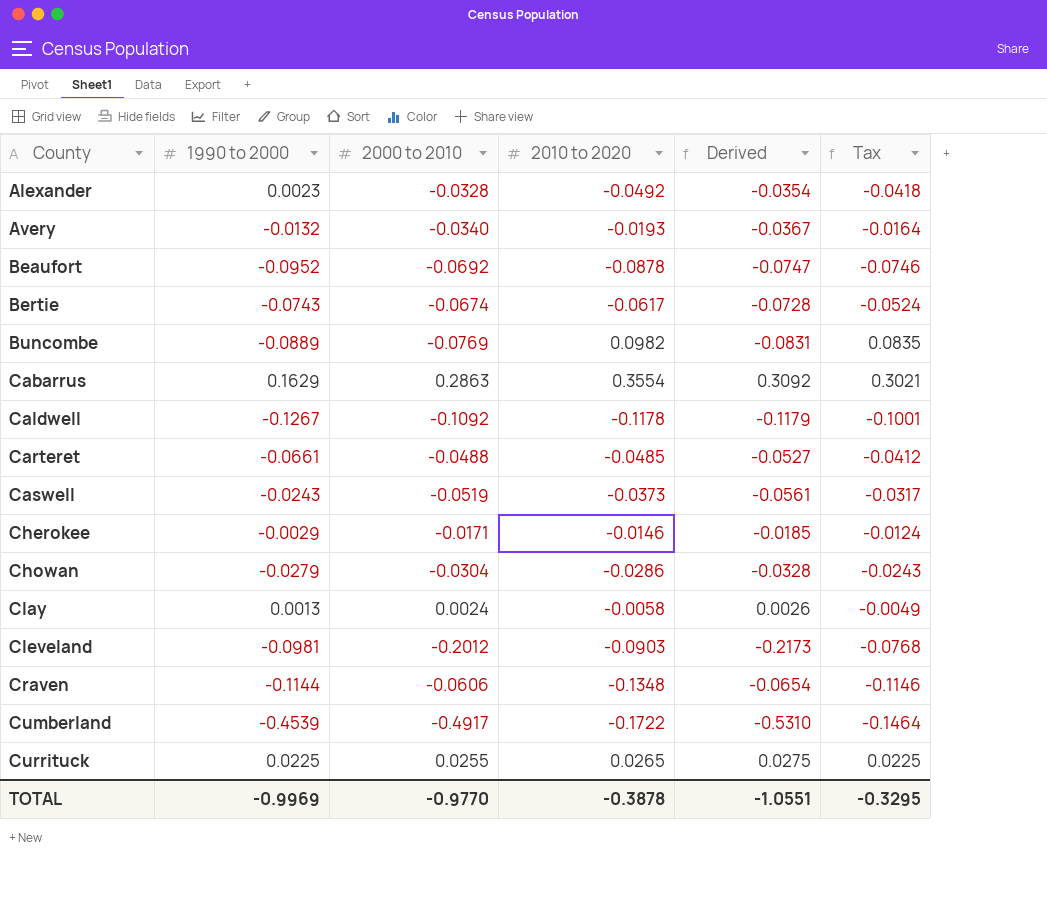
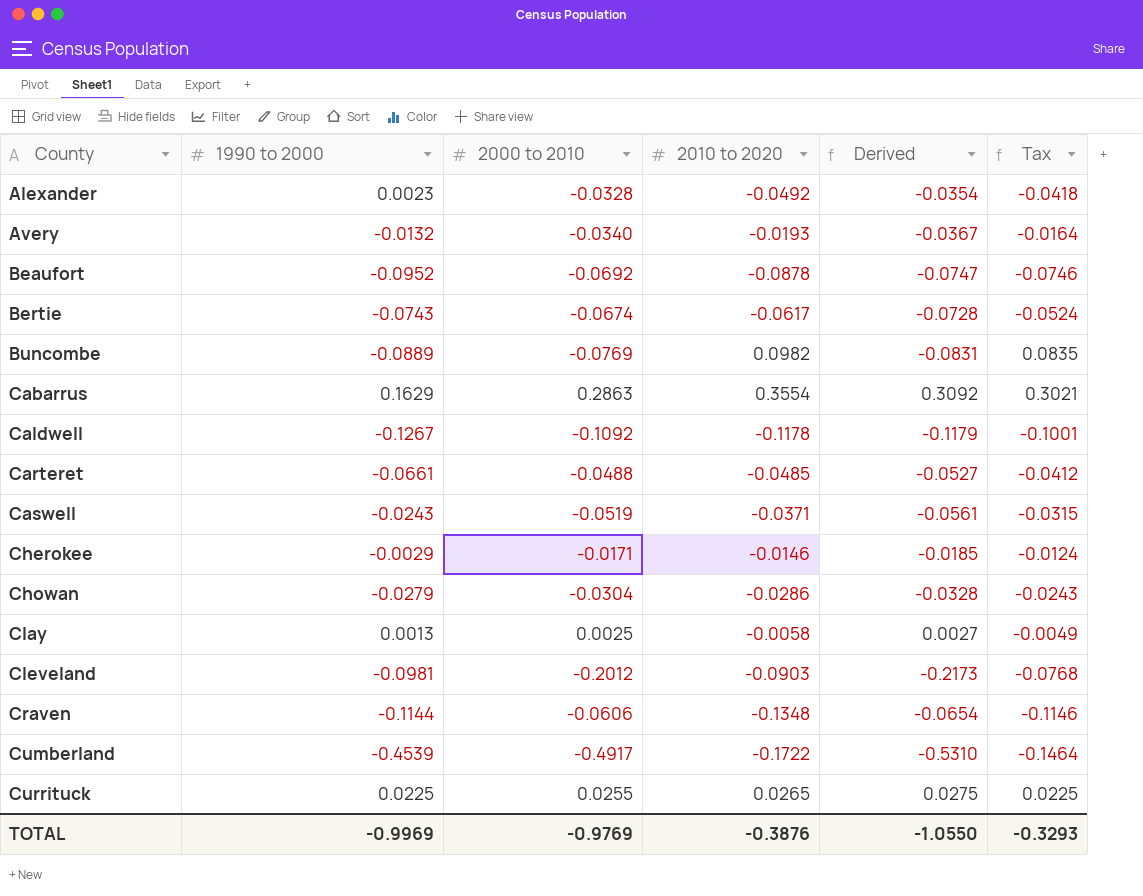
Caswell | 2010 to 2020: -0.0373 -> -0.0371
Caswell | Tax: -0.0317 -> -0.0315
Clay | 2000 to 2010: 0.0024 -> 0.0025
Clay | Derived: 0.0026 -> 0.0027
TOTAL | 2000 to 2010: -0.9770 -> -0.9769
TOTAL | 2010 to 2020: -0.3878 -> -0.3876
TOTAL | Derived: -1.0551 -> -1.0550
TOTAL | Tax: -0.3295 -> -0.3293

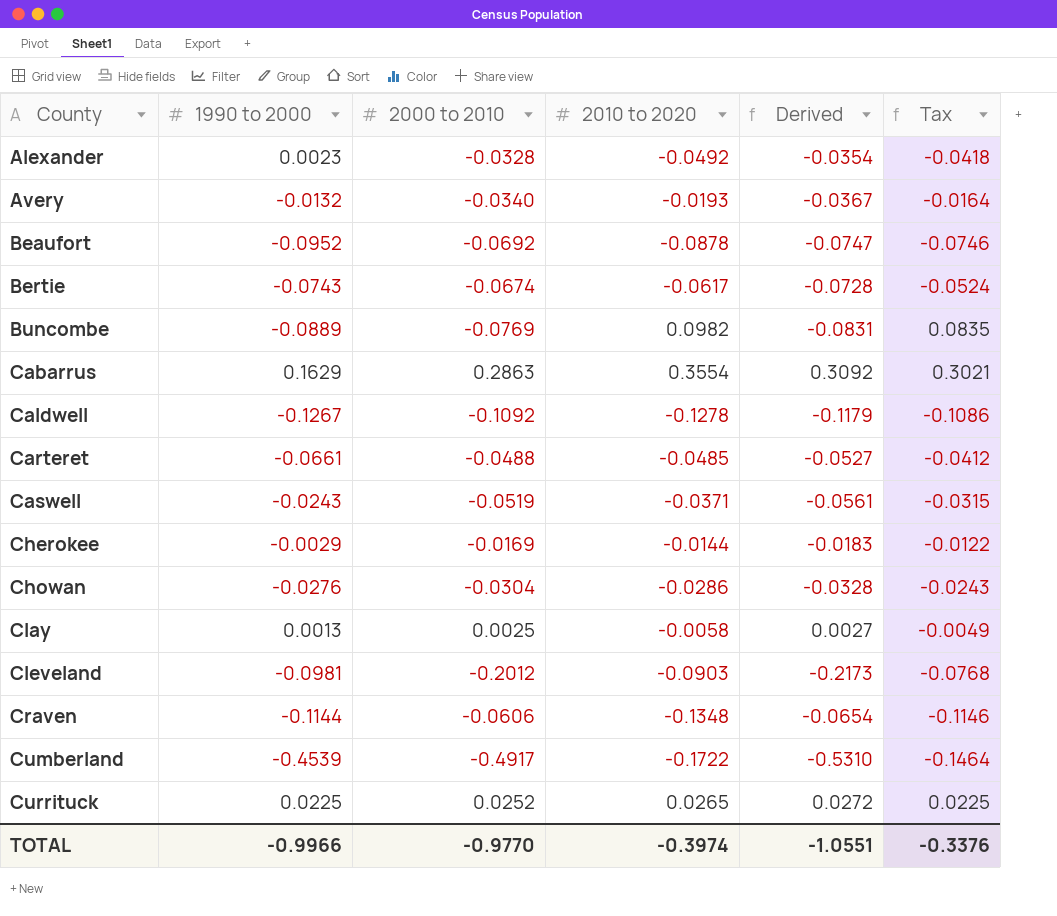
Caldwell | 2010 to 2020: -0.1178 -> -0.1278
Caldwell | Tax: -0.1001 -> -0.1086
Cherokee | 2000 to 2010: -0.0171 -> -0.0169
Cherokee | 2010 to 2020: -0.0146 -> -0.0144
Cherokee | Derived: -0.0185 -> -0.0183
Cherokee | Tax: -0.0124 -> -0.0122
Chowan | 1990 to 2000: -0.0279 -> -0.0276
Currituck | 2000 to 2010: 0.0255 -> 0.0252
Currituck | Derived: 0.0275 -> 0.0272
TOTAL | 1990 to 2000: -0.9969 -> -0.9966
TOTAL | 2000 to 2010: -0.9769 -> -0.9770
TOTAL | 2010 to 2020: -0.3876 -> -0.3974
TOTAL | Derived: -1.0550 -> -1.0551
TOTAL | Tax: -0.3293 -> -0.3376

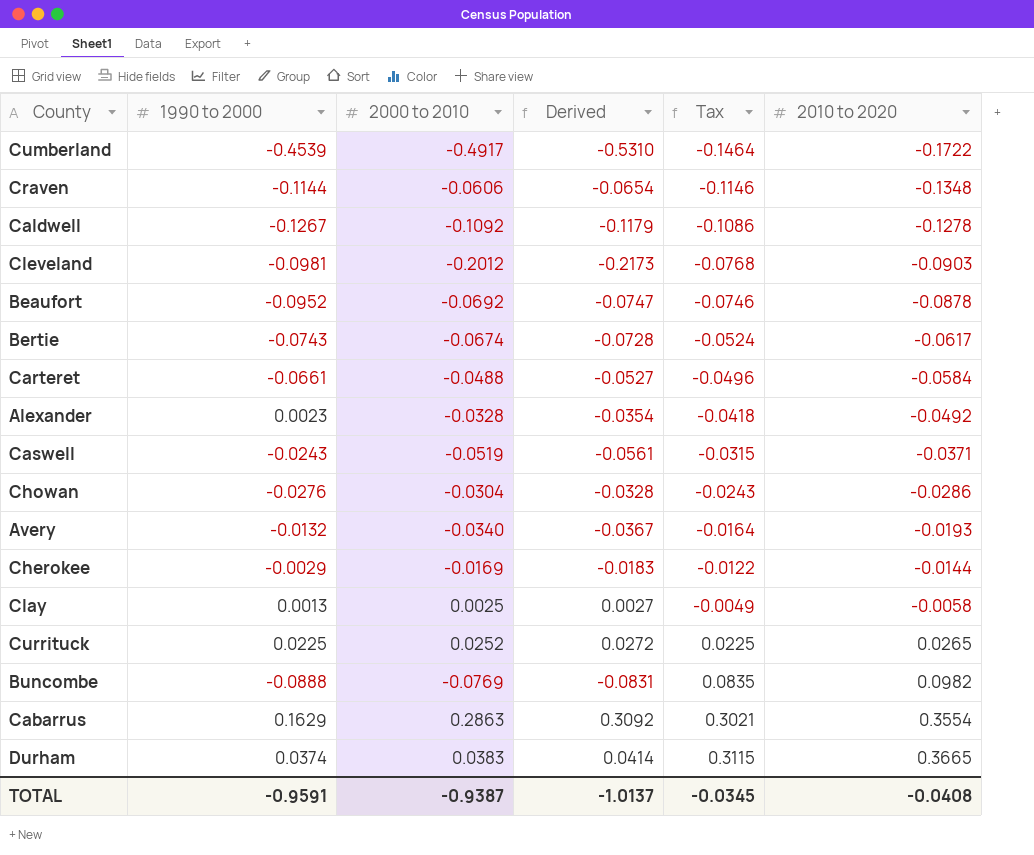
row order: County ascending -> Tax ascending
column 2010 to 2020 | position: 4 -> 6
Carteret | Tax: -0.0412 -> -0.0496
Carteret | 2010 to 2020: -0.0485 -> -0.0584
Buncombe | 1990 to 2000: -0.0889 -> -0.0888
row Durham: none -> 0.0374 | 0.0383 | 0.0414 | 0.3115 | 0.3665
TOTAL | 1990 to 2000: -0.9966 -> -0.9591
TOTAL | 2000 to 2010: -0.9770 -> -0.9387
TOTAL | Derived: -1.0551 -> -1.0137
TOTAL | Tax: -0.3376 -> -0.0345
TOTAL | 2010 to 2020: -0.3974 -> -0.0408

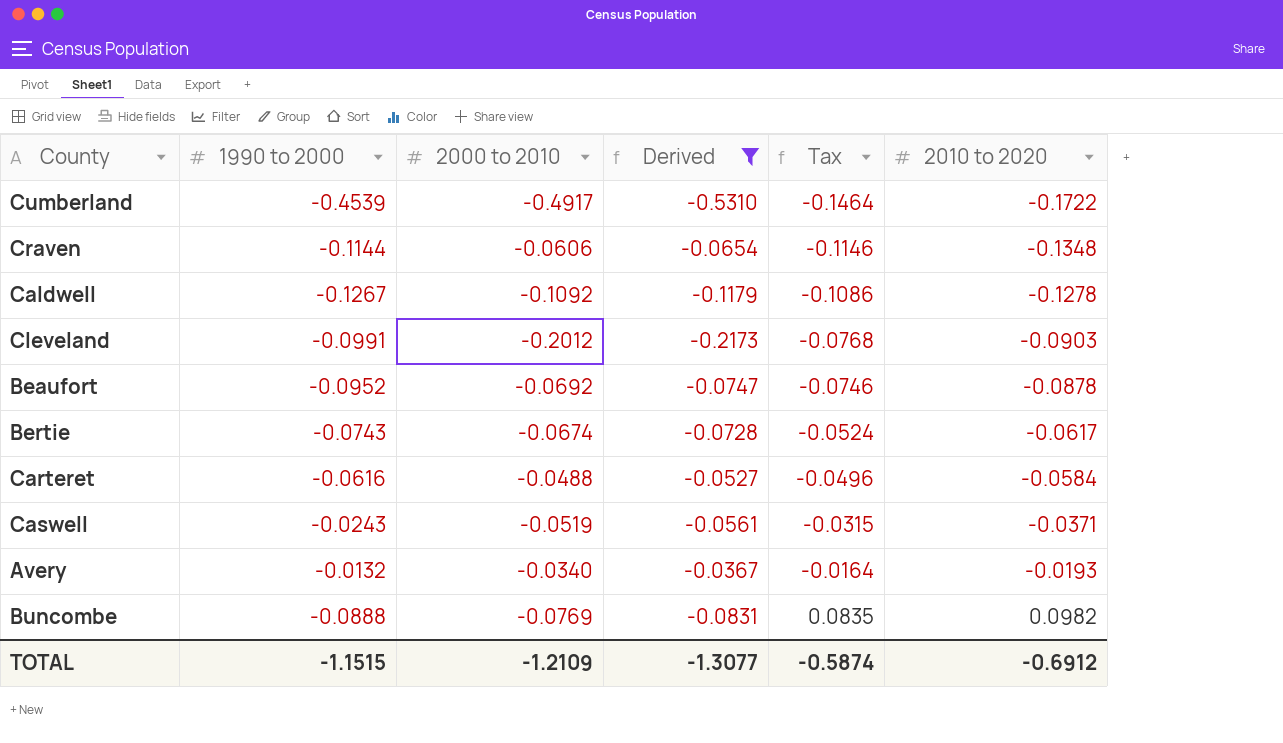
filter: none -> Derived <= -0.0367
Cleveland | 1990 to 2000: -0.0981 -> -0.0991
Carteret | 1990 to 2000: -0.0661 -> -0.0616
TOTAL | 1990 to 2000: -0.9591 -> -1.1515
TOTAL | 2000 to 2010: -0.9387 -> -1.2109
TOTAL | Derived: -1.0137 -> -1.3077
TOTAL | Tax: -0.0345 -> -0.5874
TOTAL | 2010 to 2020: -0.0408 -> -0.6912

